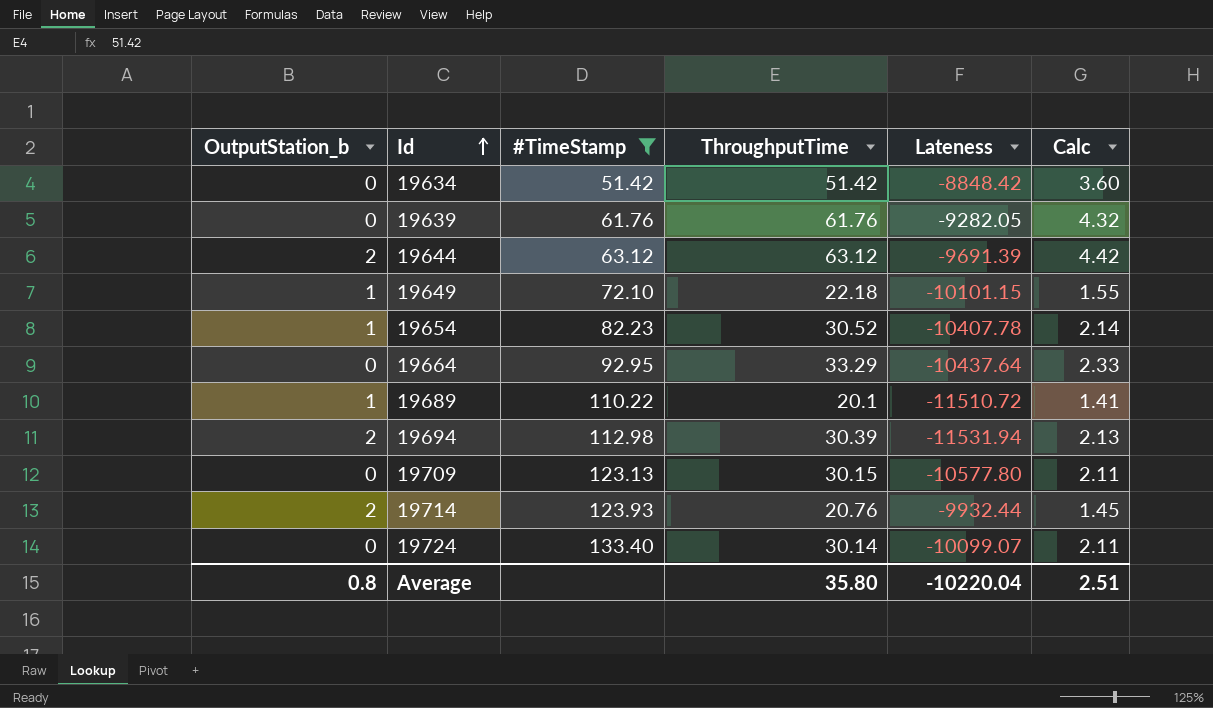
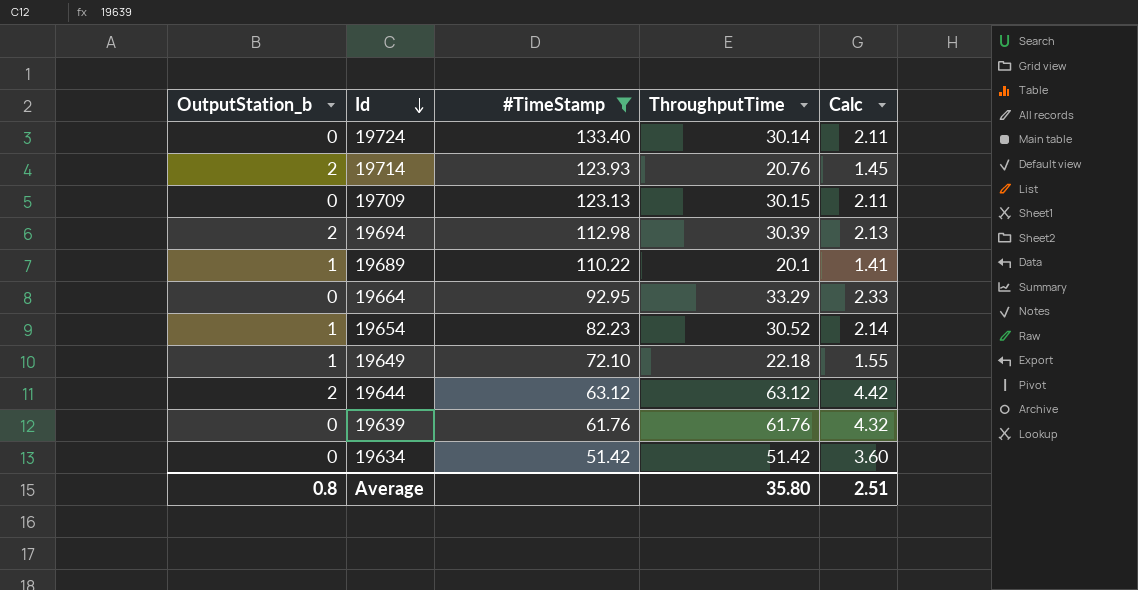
row order: Id ascending -> Id descending
column Lateness | position: 5 -> none

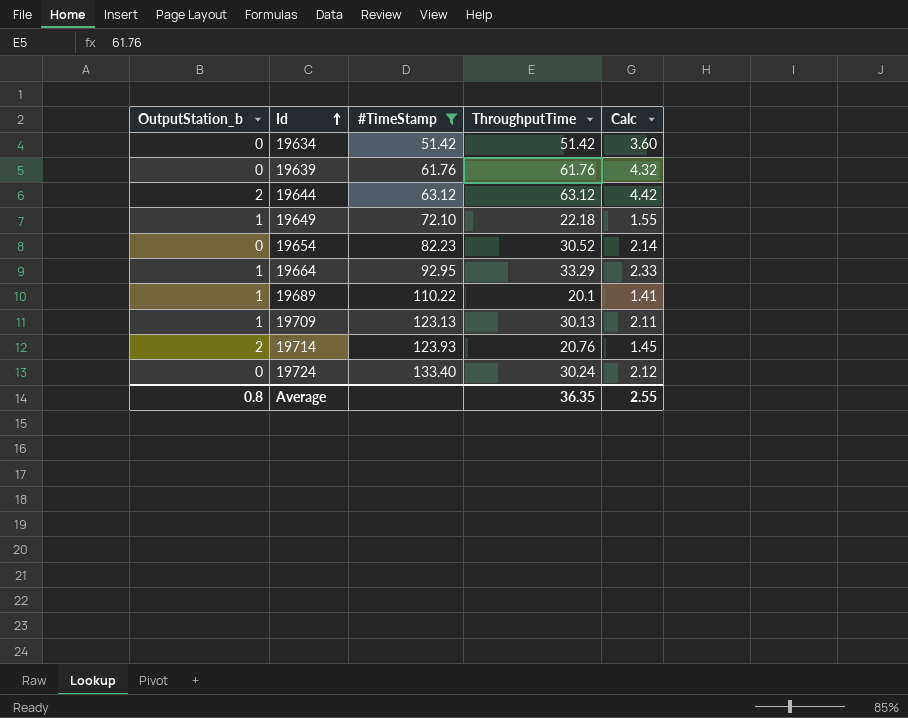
row order: Id descending -> Id ascending
row 19694: 2 | 112.98 | 30.39 | 2.13 -> none
19654 | OutputStation_b: 1 -> 0
19664 | OutputStation_b: 0 -> 1
19709 | OutputStation_b: 0 -> 1
19709 | ThroughputTime: 30.15 -> 30.13
19724 | ThroughputTime: 30.14 -> 30.24
19724 | Calc: 2.11 -> 2.12
Average | ThroughputTime: 35.80 -> 36.35
Average | Calc: 2.51 -> 2.55

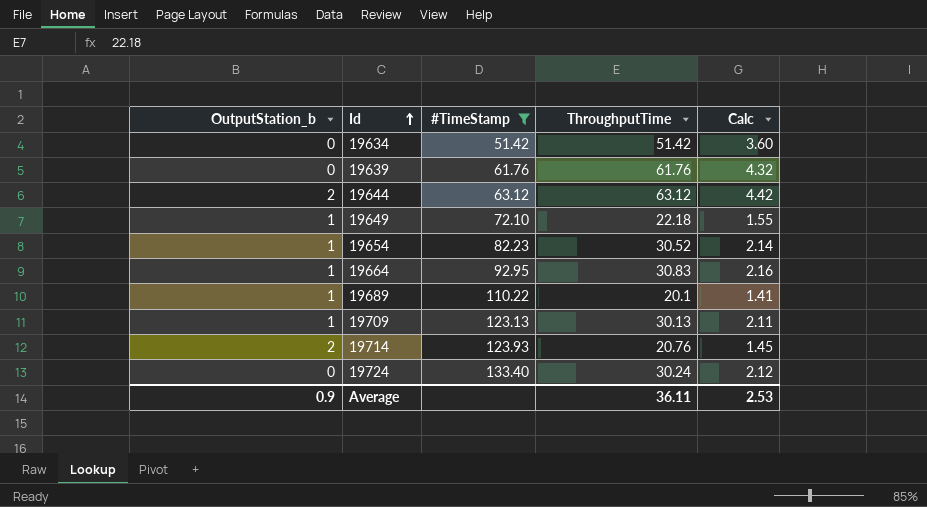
19654 | OutputStation_b: 0 -> 1
19664 | ThroughputTime: 33.29 -> 30.83
19664 | Calc: 2.33 -> 2.16
Average | OutputStation_b: 0.8 -> 0.9
Average | ThroughputTime: 36.35 -> 36.11
Average | Calc: 2.55 -> 2.53

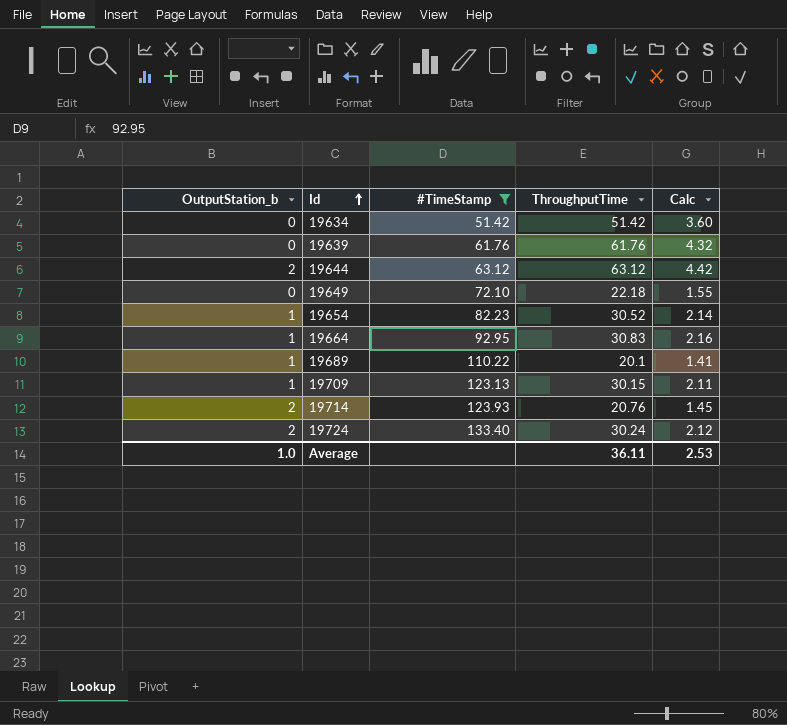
19649 | OutputStation_b: 1 -> 0
19709 | ThroughputTime: 30.13 -> 30.15
19724 | OutputStation_b: 0 -> 2
Average | OutputStation_b: 0.9 -> 1.0

